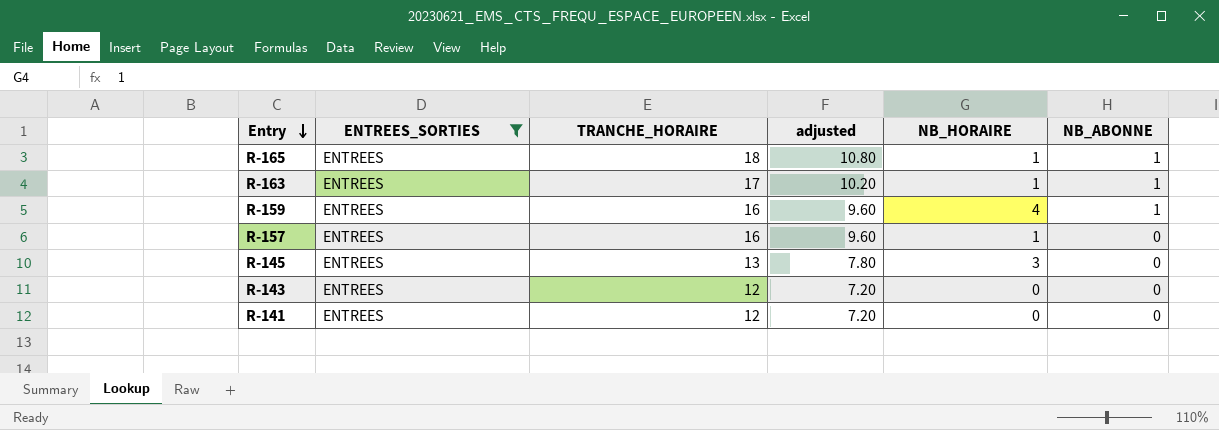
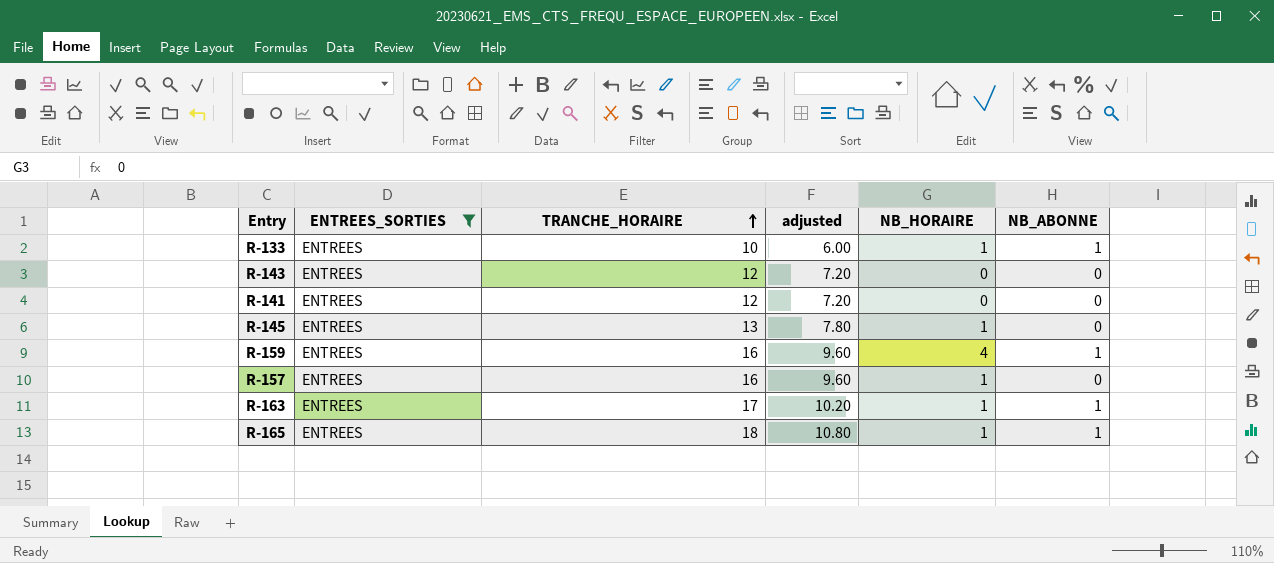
row order: Entry descending -> TRANCHE_HORAIRE ascending
row R-133: none -> ENTREES | 10 | 6.00 | 1 | 1
R-145 | NB_HORAIRE: 3 -> 1

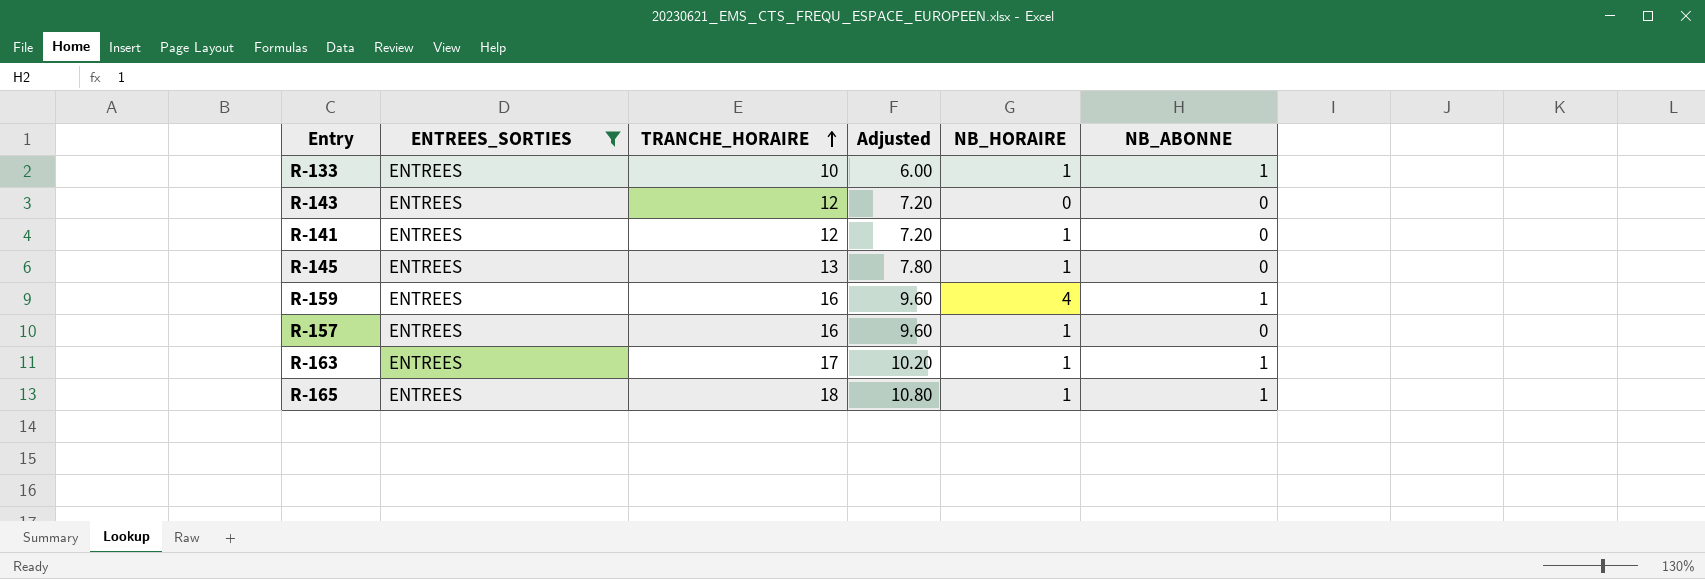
column name: adjusted -> Adjusted
R-141 | NB_HORAIRE: 0 -> 1

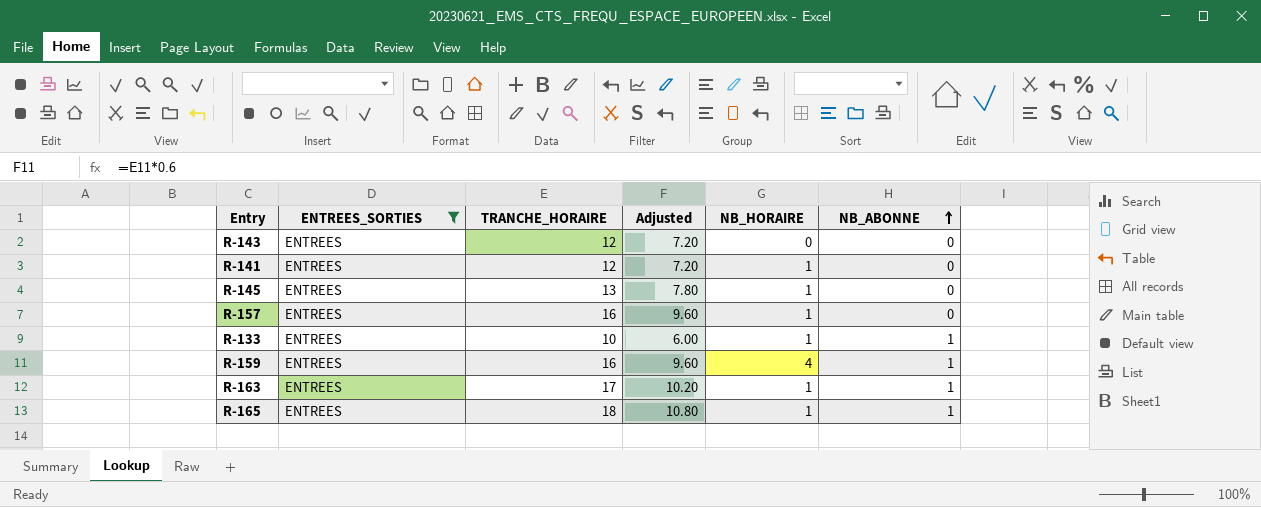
row order: TRANCHE_HORAIRE ascending -> NB_ABONNE ascending

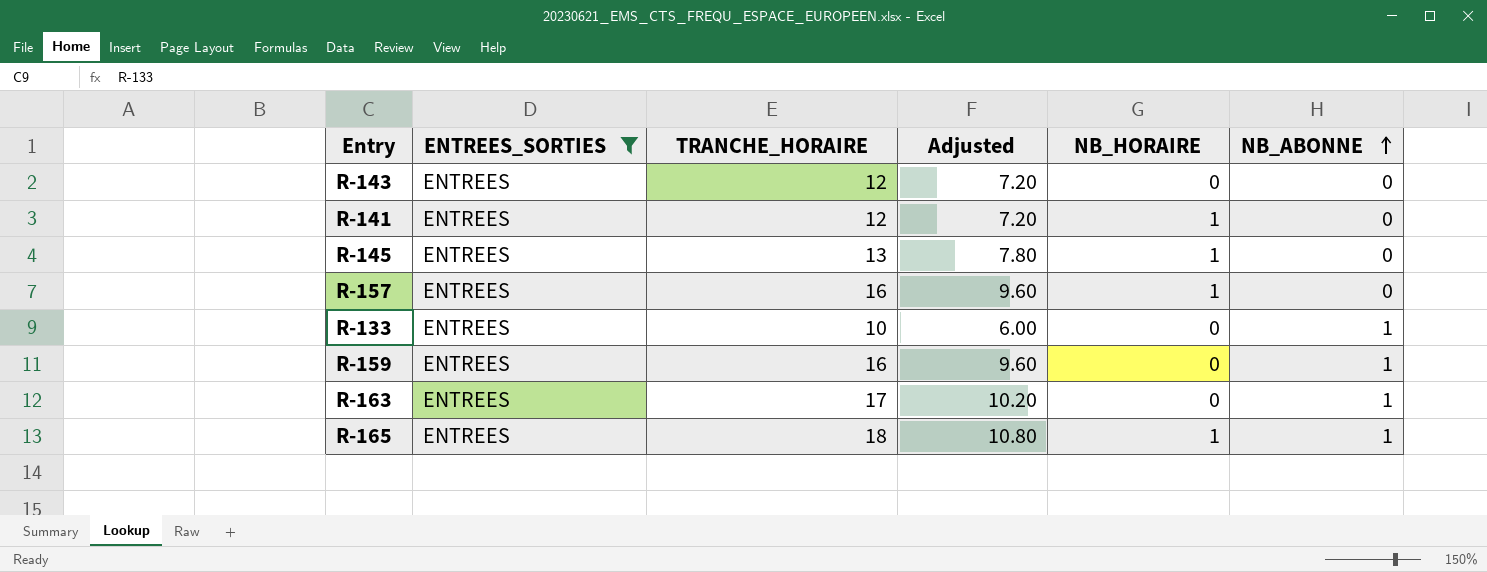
R-133 | NB_HORAIRE: 1 -> 0
R-159 | NB_HORAIRE: 4 -> 0
R-163 | NB_HORAIRE: 1 -> 0

